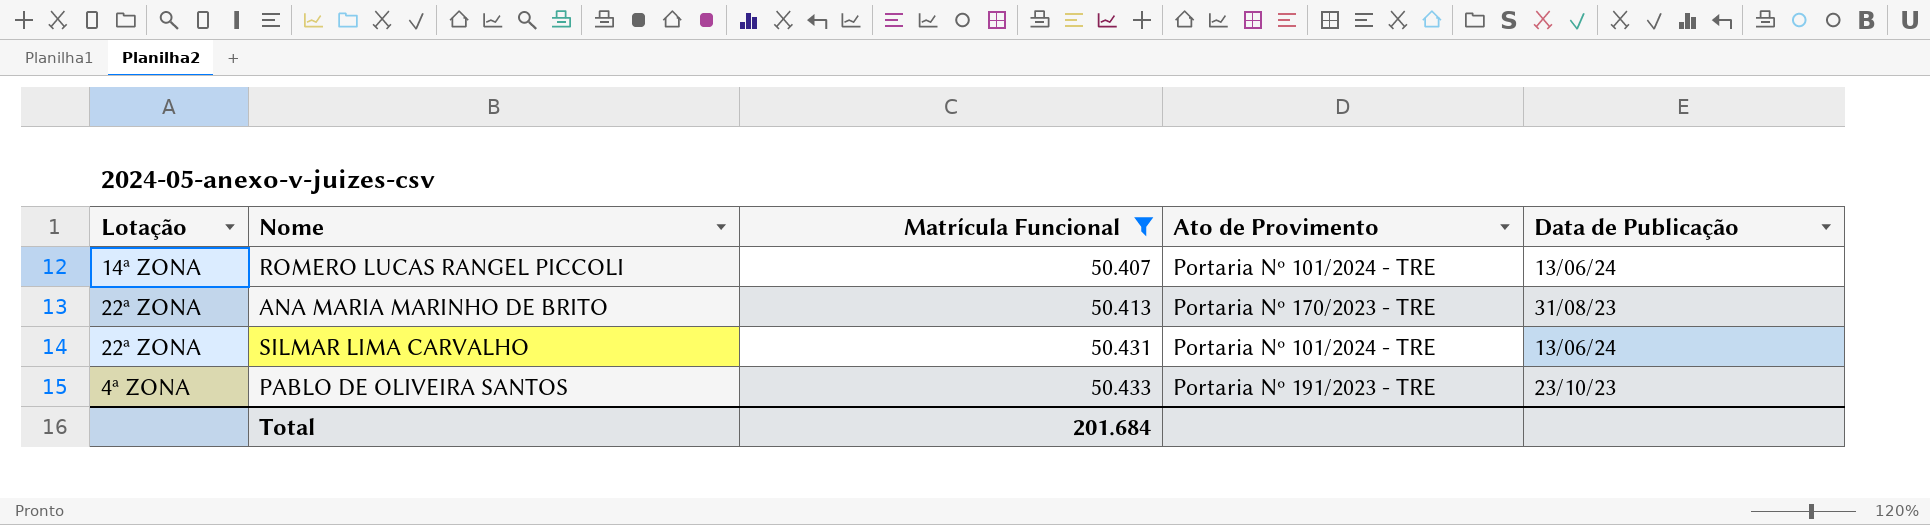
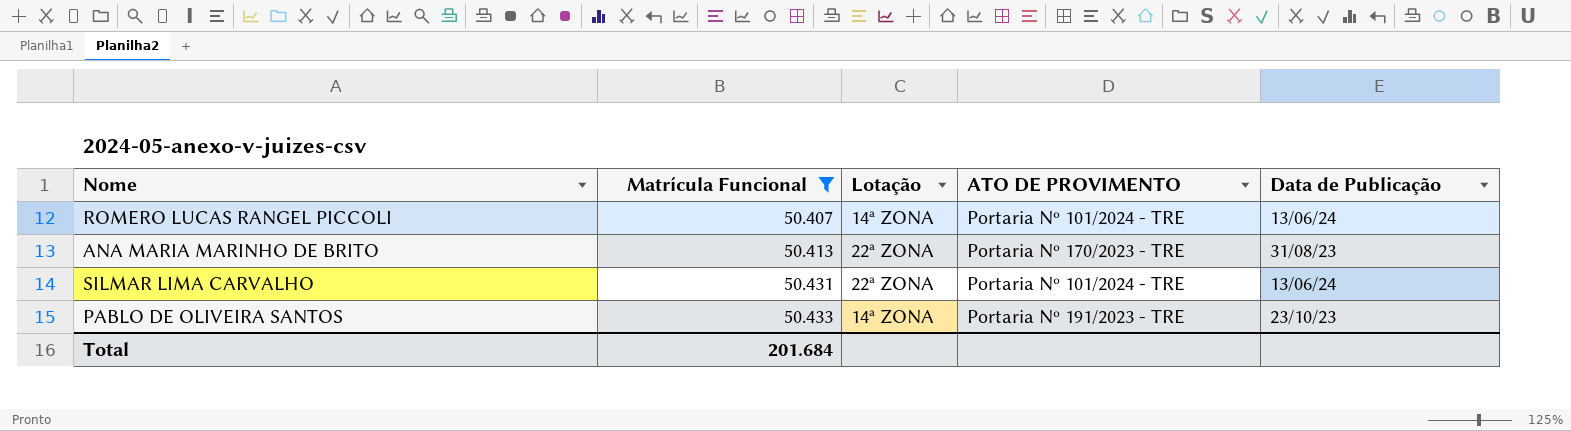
column Lotação | position: 1 -> 3
column name: Ato de Provimento -> ATO DE PROVIMENTO
PABLO DE OLIVEIRA SANTOS | Lotação: 4ª ZONA -> 14ª ZONA

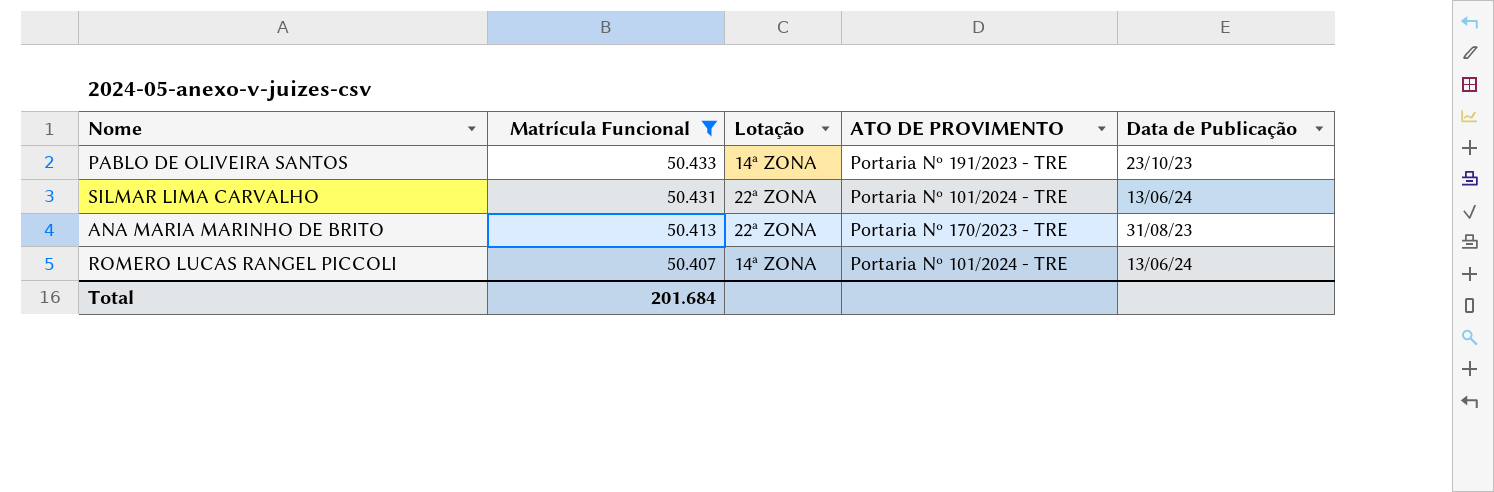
row order: Matrícula Funcional ascending -> Matrícula Funcional descending

